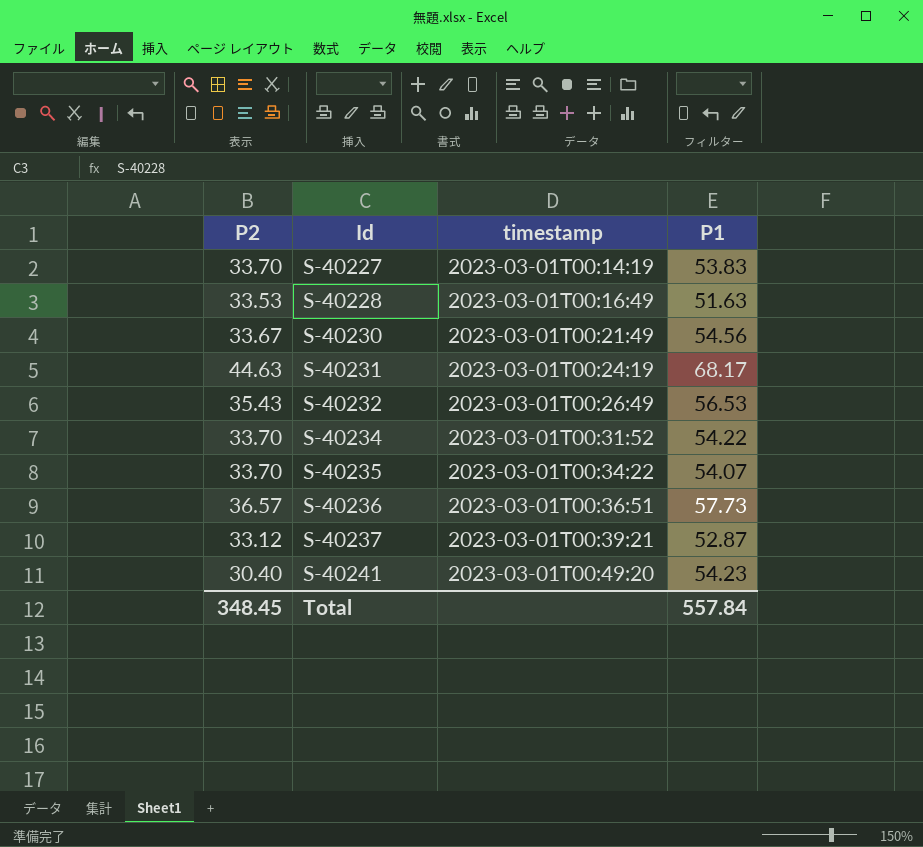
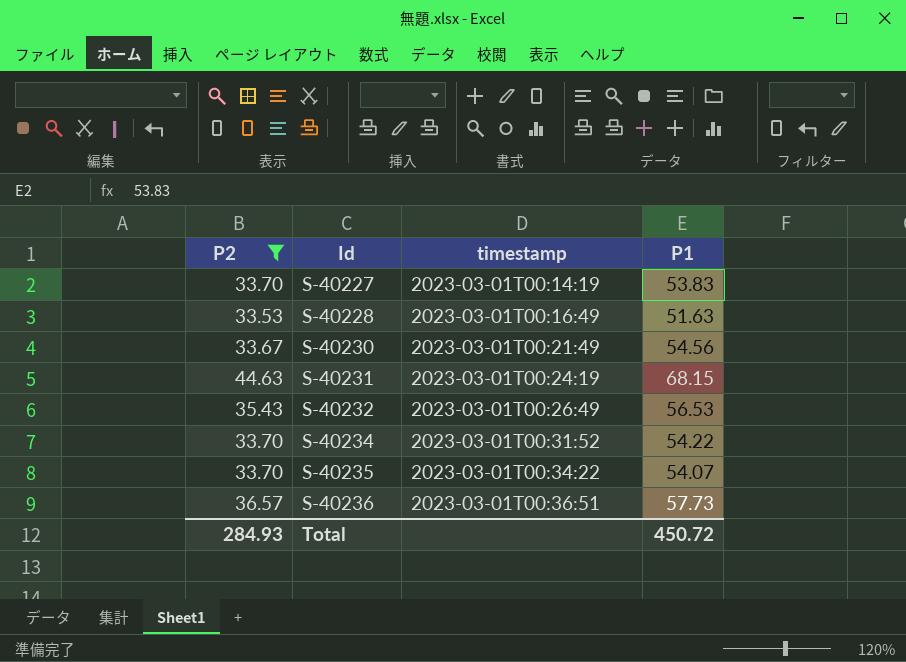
filter: none -> P2 >= 33.53
S-40231 | P1: 68.17 -> 68.15
Total | P2: 348.45 -> 284.93
Total | P1: 557.84 -> 450.72

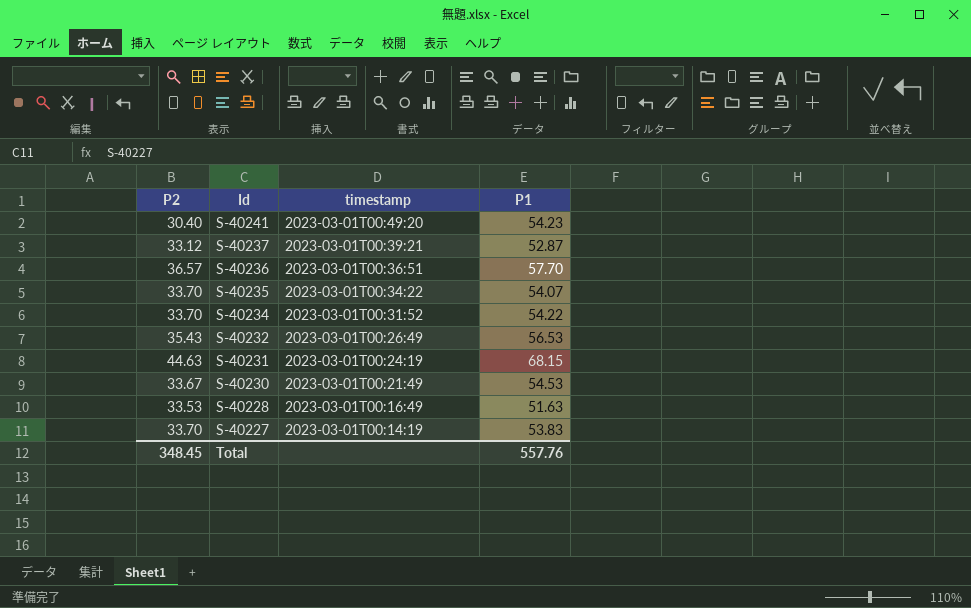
filter: P2 >= 33.53 -> none
row order: Id ascending -> Id descending
S-40236 | P1: 57.73 -> 57.70
S-40230 | P1: 54.56 -> 54.53
Total | P2: 284.93 -> 348.45
Total | P1: 450.72 -> 557.76

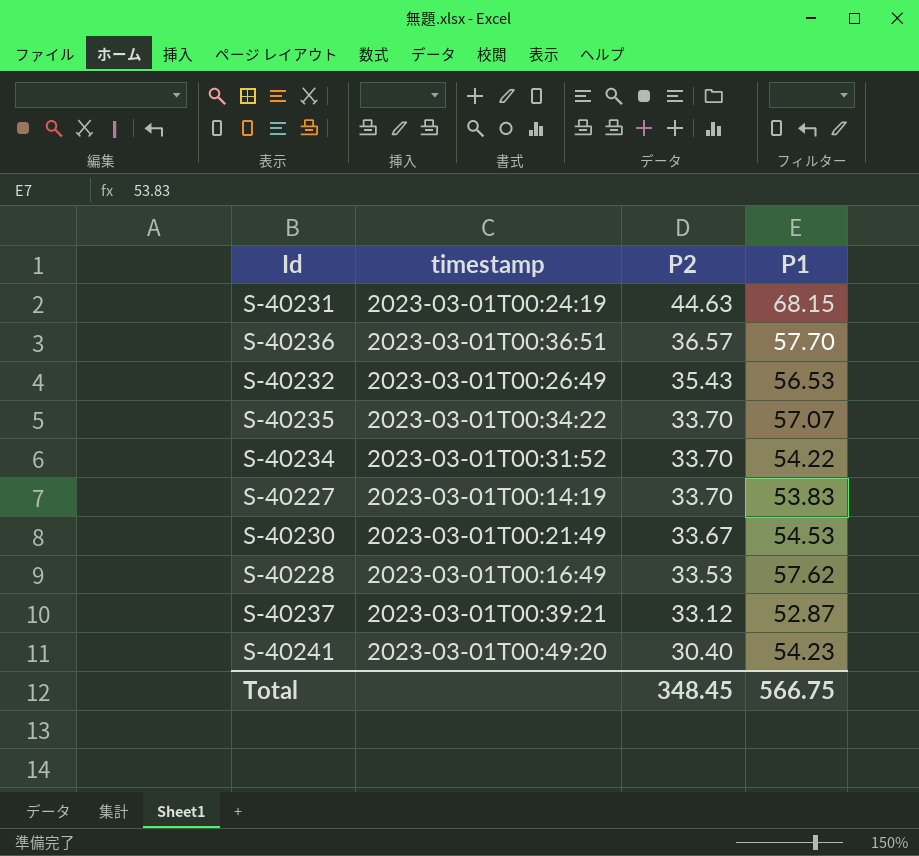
row order: Id descending -> P2 descending
column P2 | position: 1 -> 3
S-40235 | P1: 54.07 -> 57.07
S-40228 | P1: 51.63 -> 57.62
Total | P1: 557.76 -> 566.75

